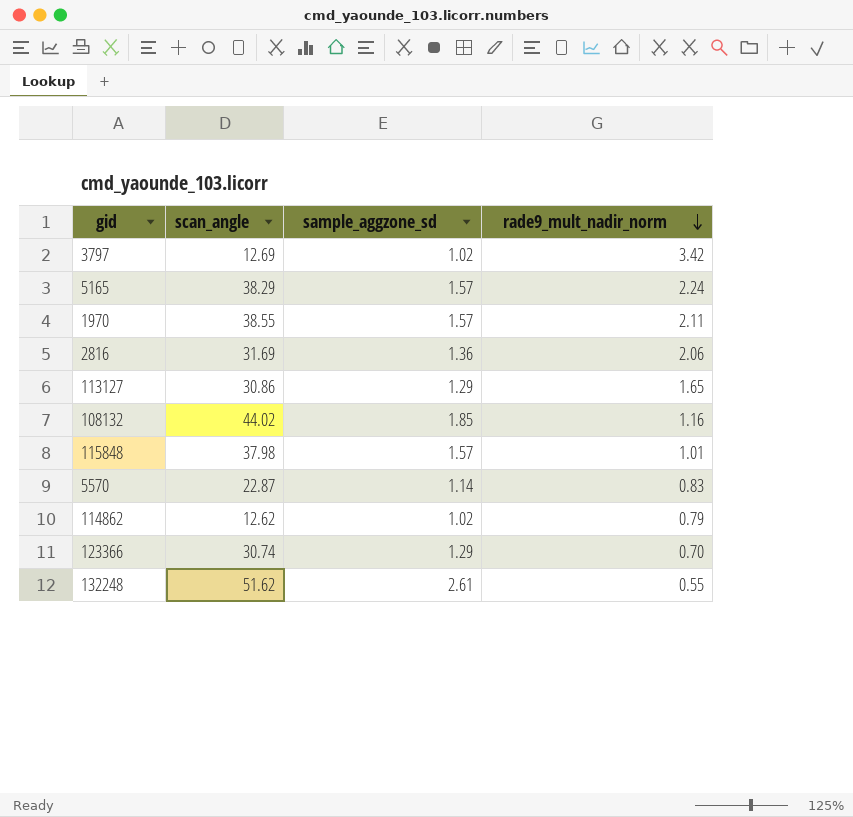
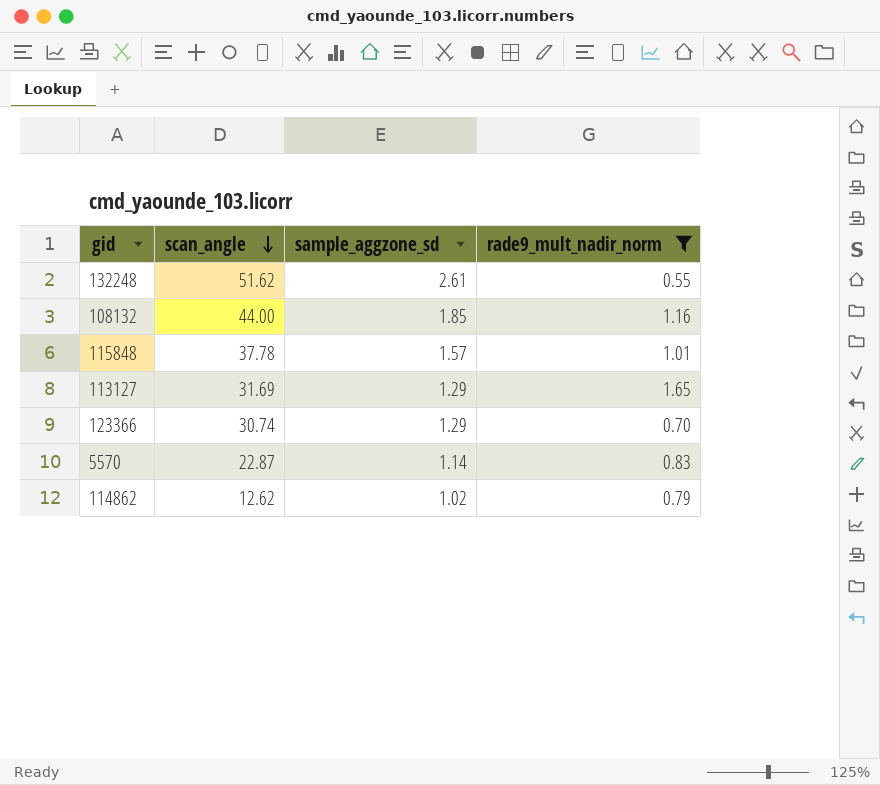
filter: none -> rade9_mult_nadir_norm <= 1.65
row order: rade9_mult_nadir_norm descending -> scan_angle descending
108132 | scan_angle: 44.02 -> 44.00
115848 | scan_angle: 37.98 -> 37.78
113127 | scan_angle: 30.86 -> 31.69

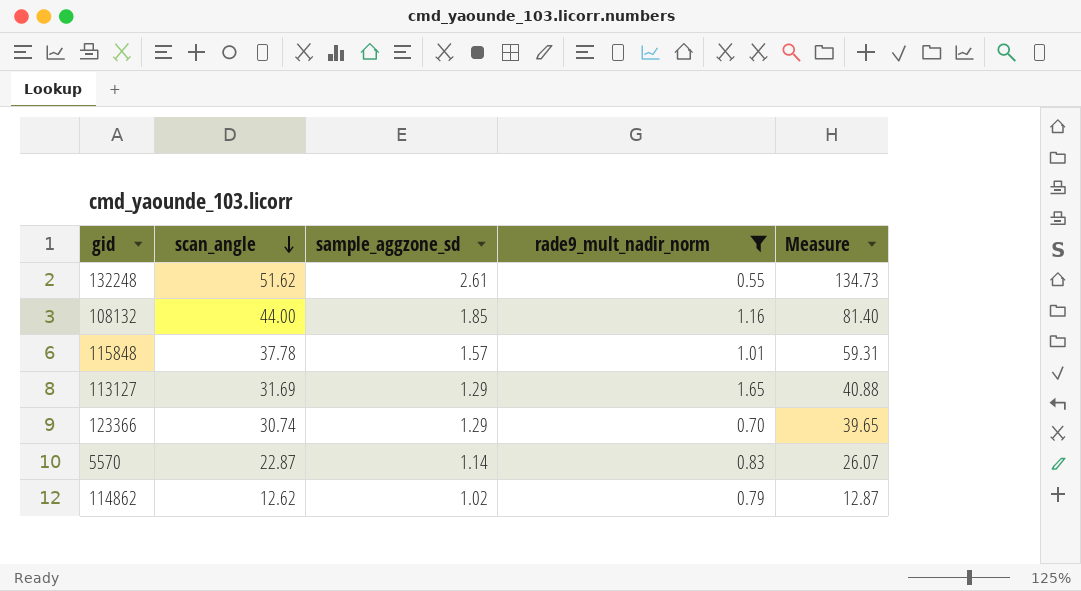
column Measure | formula: none -> [scan_angle] * [sample_aggzone_sd]

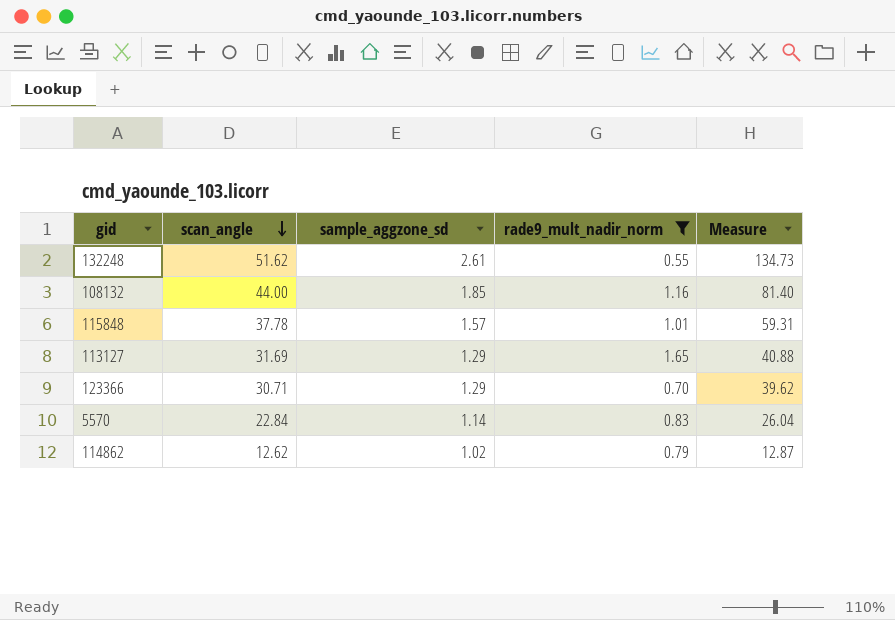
123366 | scan_angle: 30.74 -> 30.71
123366 | Measure: 39.65 -> 39.62
5570 | scan_angle: 22.87 -> 22.84
5570 | Measure: 26.07 -> 26.04

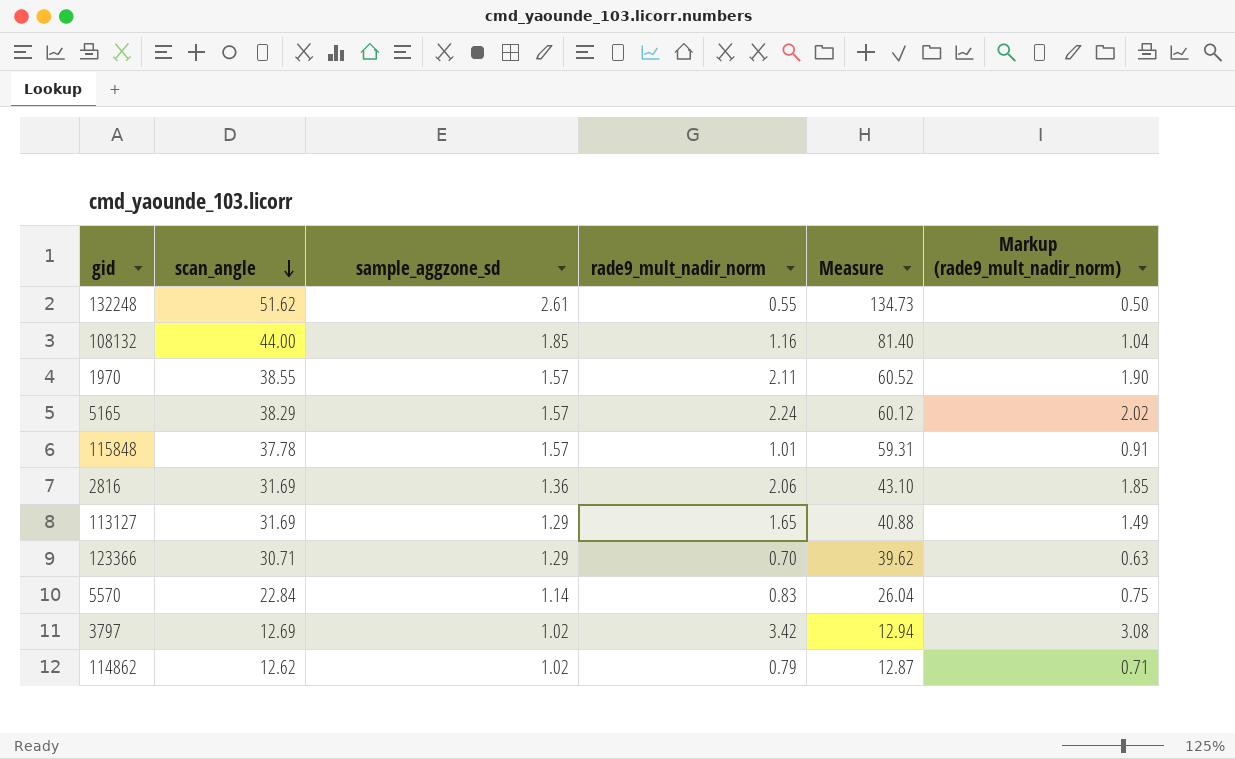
filter: rade9_mult_nadir_norm <= 1.65 -> none
column Markup (rade9_mult_nadir_norm) | formula: none -> [rade9_mult_nadir_norm] * 0.9

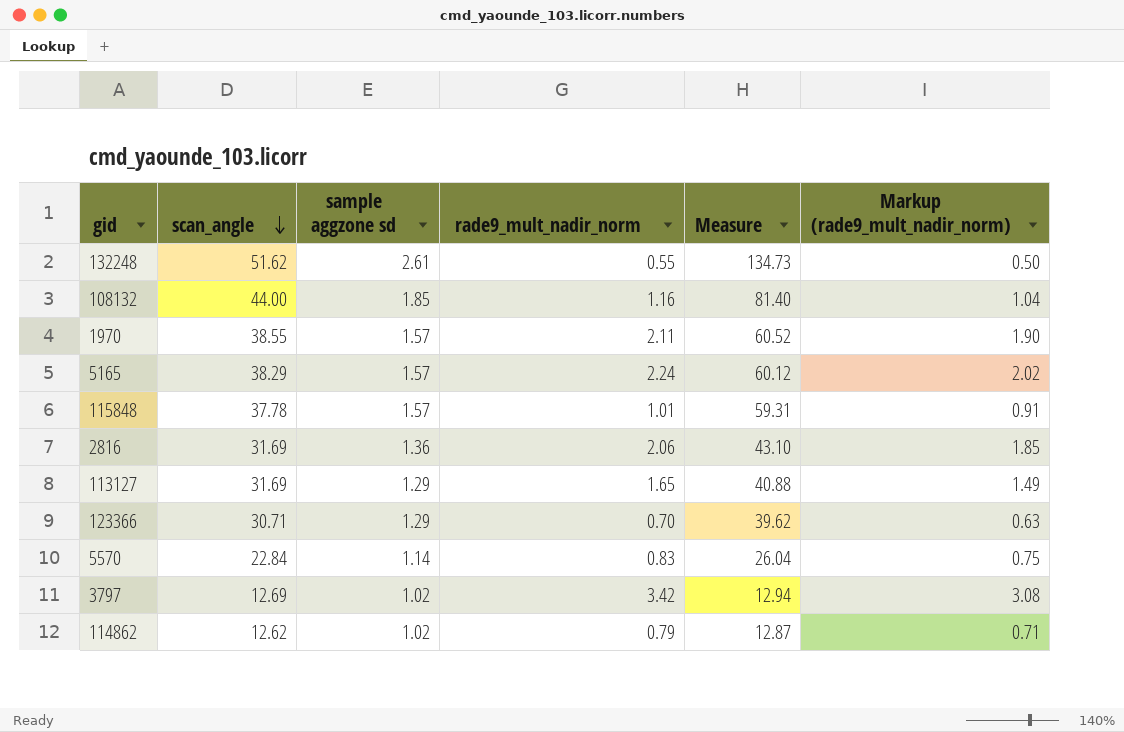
column name: sample_aggzone_sd -> sample aggzone sd

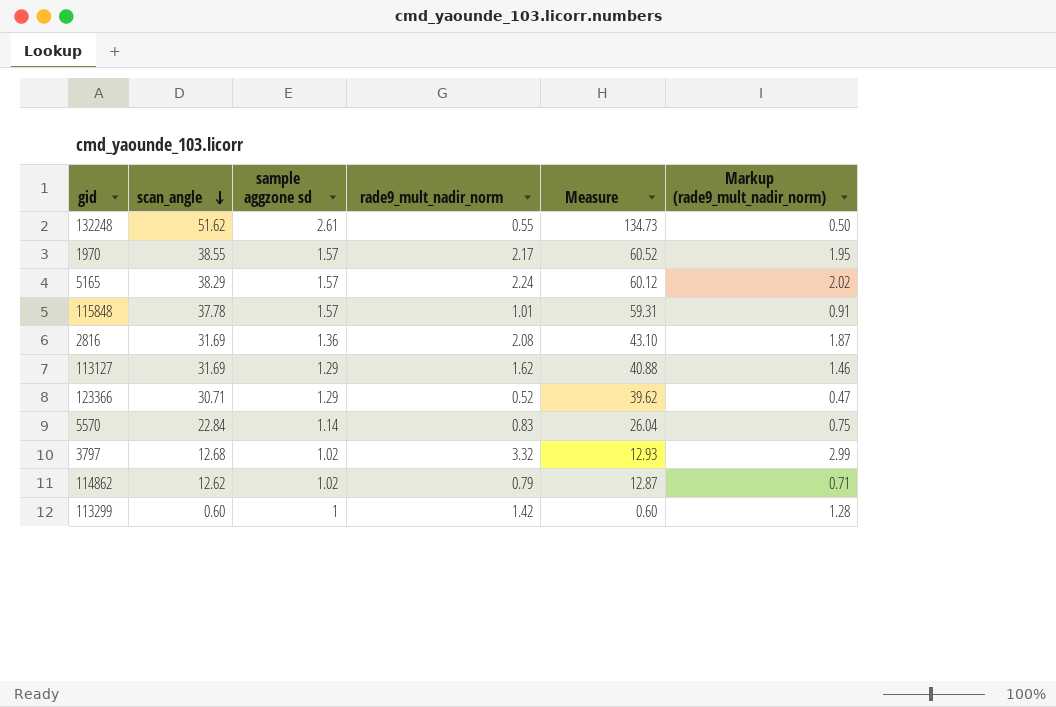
row 108132: 44.00 | 1.85 | 1.16 | 81.40 | 1.04 -> none
1970 | rade9_mult_nadir_norm: 2.11 -> 2.17
1970 | Markup (rade9_mult_nadir_norm): 1.90 -> 1.95
2816 | rade9_mult_nadir_norm: 2.06 -> 2.08
2816 | Markup (rade9_mult_nadir_norm): 1.85 -> 1.87
113127 | rade9_mult_nadir_norm: 1.65 -> 1.62
113127 | Markup (rade9_mult_nadir_norm): 1.49 -> 1.46
123366 | rade9_mult_nadir_norm: 0.70 -> 0.52
123366 | Markup (rade9_mult_nadir_norm): 0.63 -> 0.47
3797 | scan_angle: 12.69 -> 12.68
3797 | rade9_mult_nadir_norm: 3.42 -> 3.32
3797 | Measure: 12.94 -> 12.93
3797 | Markup (rade9_mult_nadir_norm): 3.08 -> 2.99
row 113299: none -> 0.60 | 1 | 1.42 | 0.60 | 1.28

